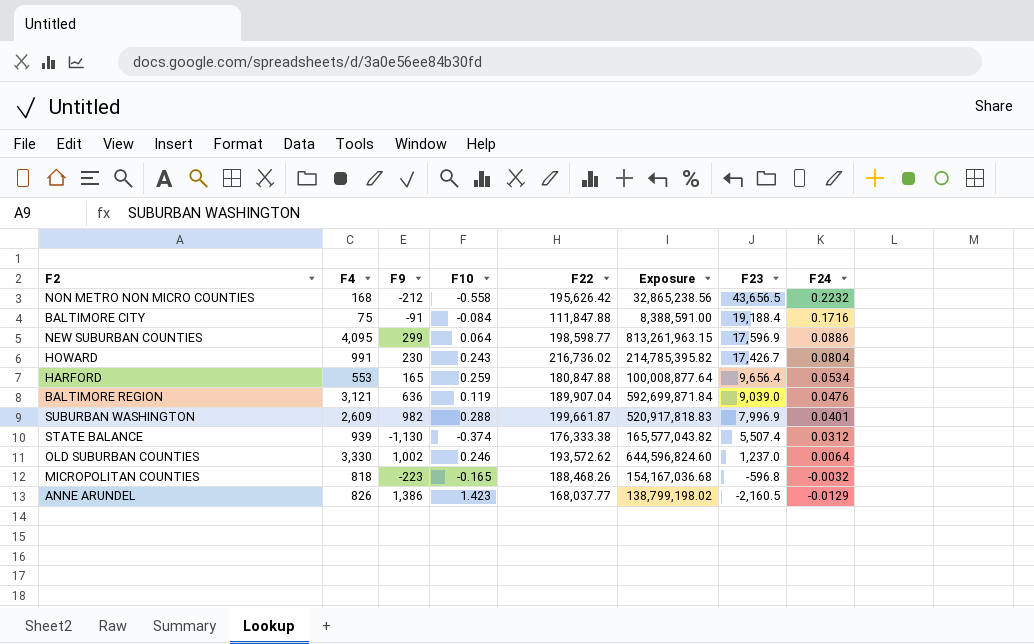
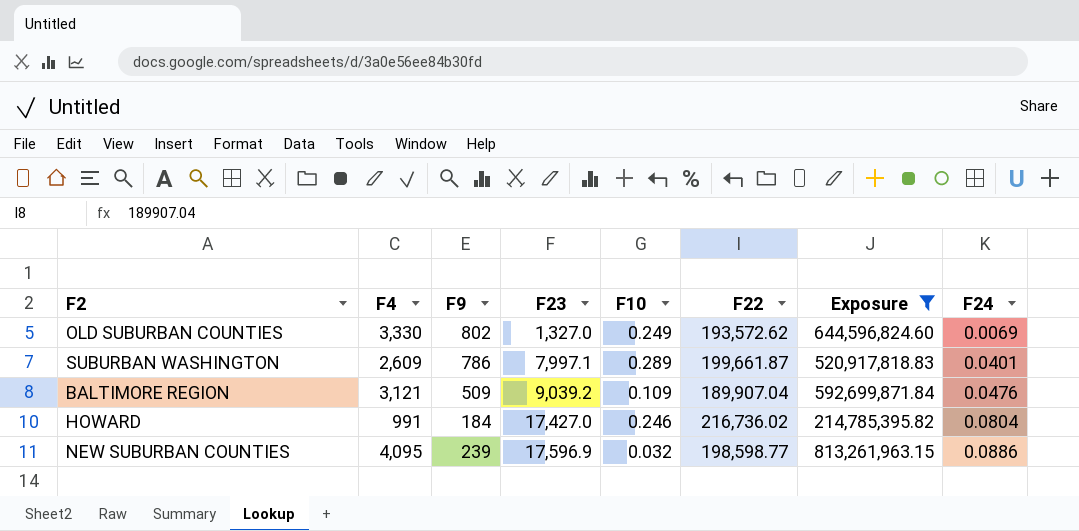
filter: none -> Exposure >= 214,785,395.82
row order: F23 descending -> F23 ascending
column F23 | position: 7 -> 4
OLD SUBURBAN COUNTIES | F9: 1,002 -> 802
OLD SUBURBAN COUNTIES | F23: 1,237.0 -> 1,327.0
OLD SUBURBAN COUNTIES | F10: 0.246 -> 0.249
OLD SUBURBAN COUNTIES | F24: 0.0064 -> 0.0069
SUBURBAN WASHINGTON | F9: 982 -> 786
SUBURBAN WASHINGTON | F23: 7,996.9 -> 7,997.1
SUBURBAN WASHINGTON | F10: 0.288 -> 0.289
BALTIMORE REGION | F9: 636 -> 509
BALTIMORE REGION | F23: 9,039.0 -> 9,039.2
BALTIMORE REGION | F10: 0.119 -> 0.109
HOWARD | F9: 230 -> 184
HOWARD | F23: 17,426.7 -> 17,427.0
HOWARD | F10: 0.243 -> 0.246
NEW SUBURBAN COUNTIES | F9: 299 -> 239
NEW SUBURBAN COUNTIES | F10: 0.064 -> 0.032

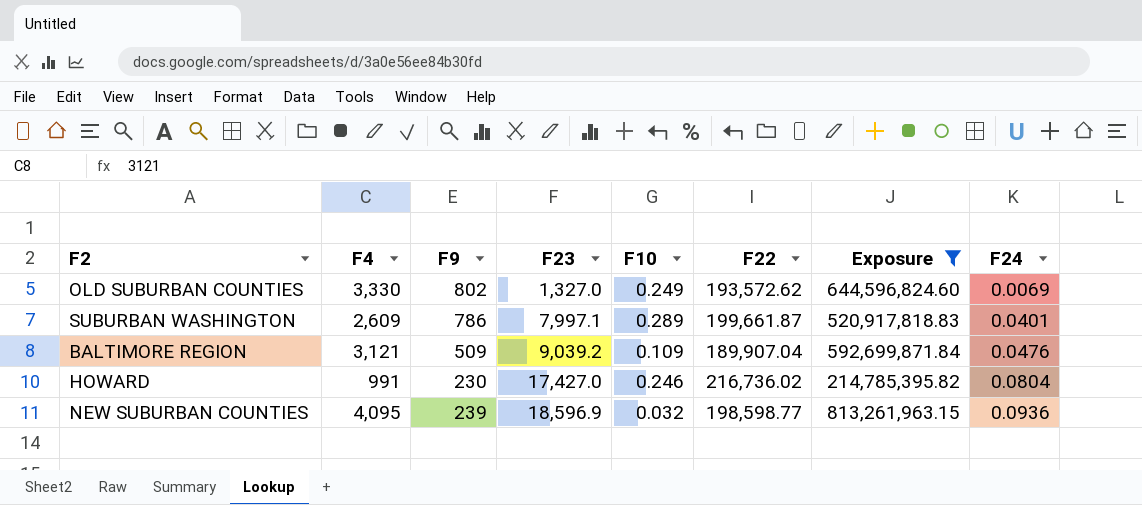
HOWARD | F9: 184 -> 230
NEW SUBURBAN COUNTIES | F23: 17,596.9 -> 18,596.9
NEW SUBURBAN COUNTIES | F24: 0.0886 -> 0.0936

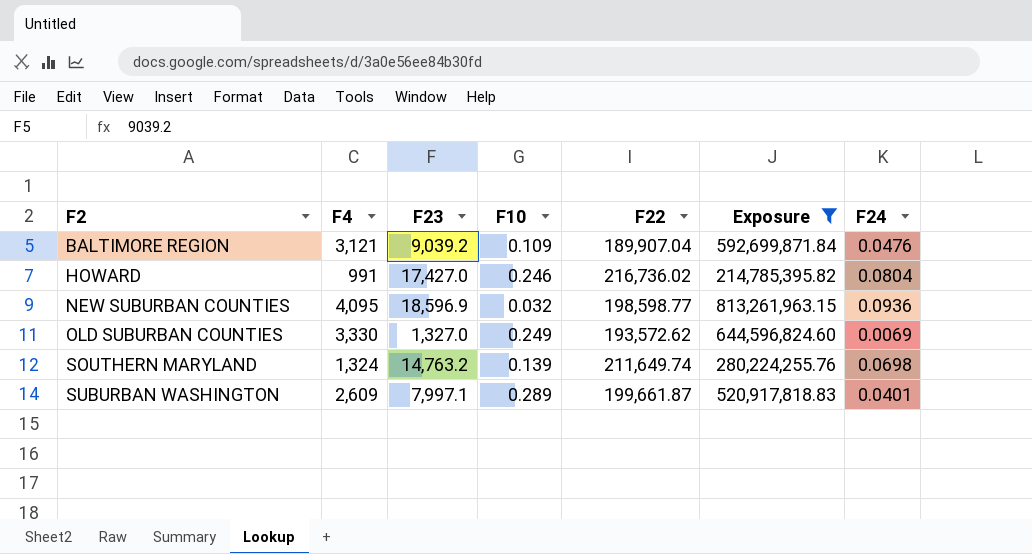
row order: F23 ascending -> F2 ascending
column F9 | position: 3 -> none
row SOUTHERN MARYLAND: none -> 1,324 | 14,763.2 | 0.139 | 211,649.74 | 280,224,255.76 | 0.0698

